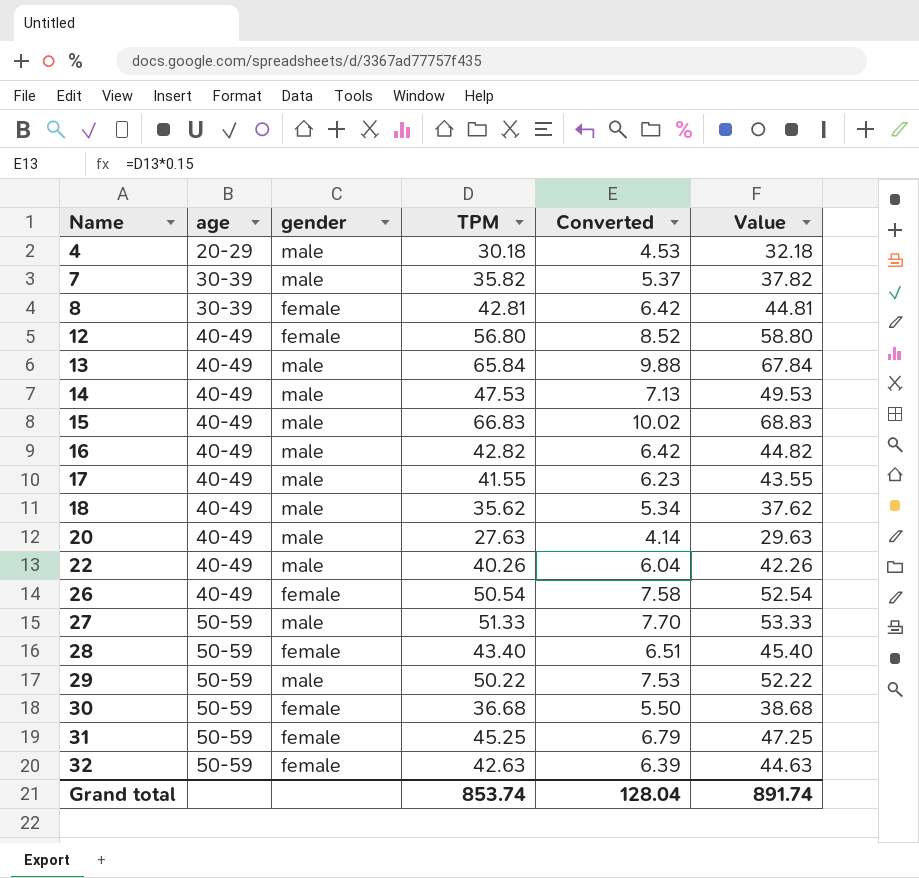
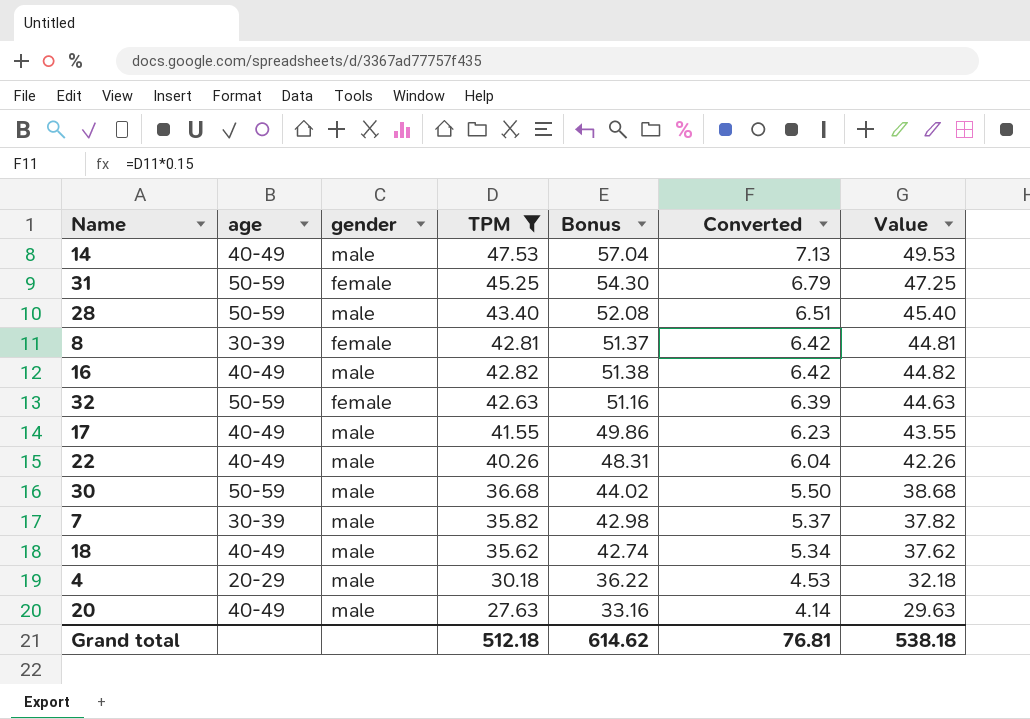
filter: none -> TPM <= 47.53
row order: Name ascending -> Converted descending
column Bonus | formula: none -> [TPM] * 1.2
28 | gender: female -> male
30 | gender: female -> male
Grand total | TPM: 853.74 -> 512.18
Grand total | Converted: 128.04 -> 76.81
Grand total | Value: 891.74 -> 538.18

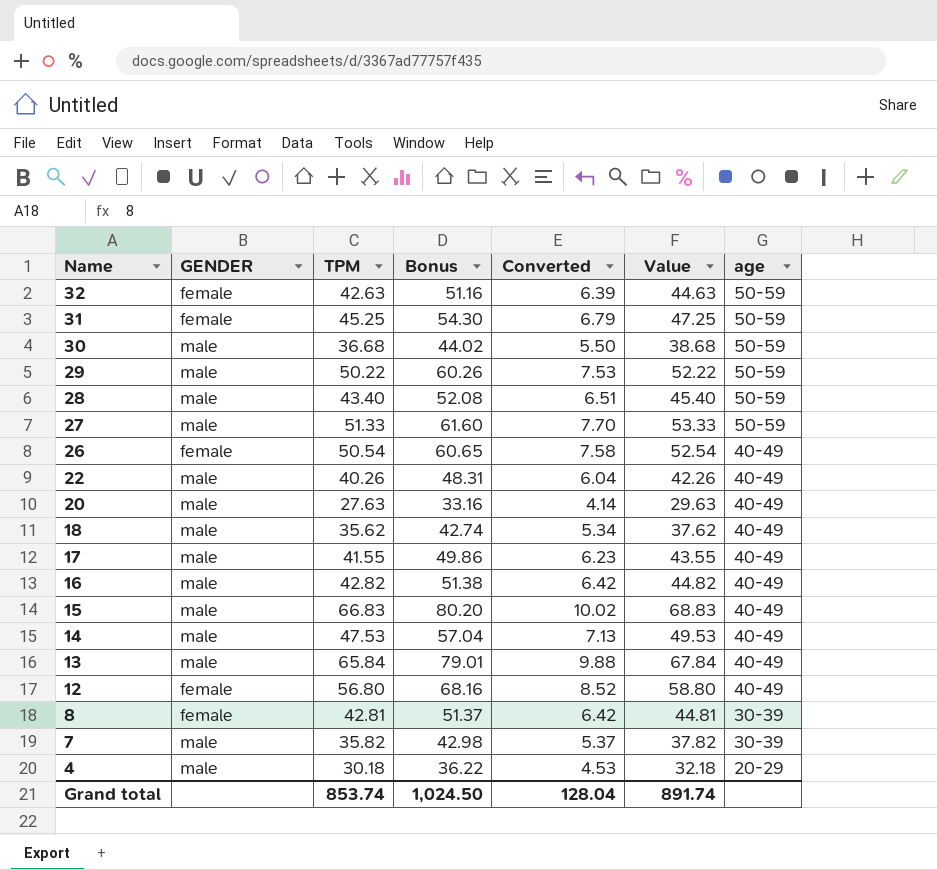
filter: TPM <= 47.53 -> none
row order: Converted descending -> Name descending
column name: gender -> GENDER
column age | position: 2 -> 7
Grand total | TPM: 512.18 -> 853.74
Grand total | Bonus: 614.62 -> 1,024.50
Grand total | Converted: 76.81 -> 128.04
Grand total | Value: 538.18 -> 891.74

